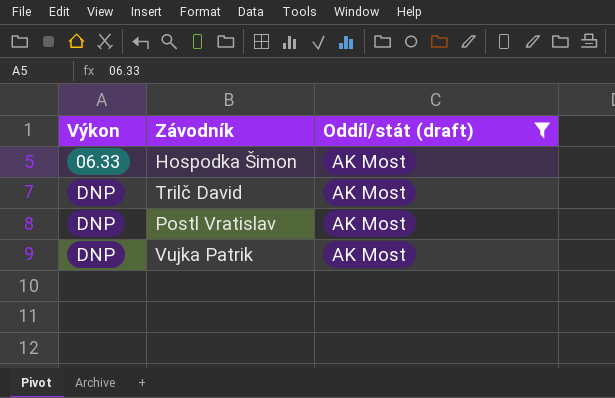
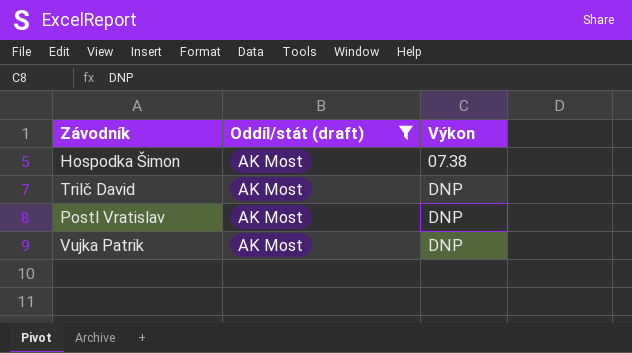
column Výkon | position: 1 -> 3
Hospodka Šimon | Výkon: 06.33 -> 07.38

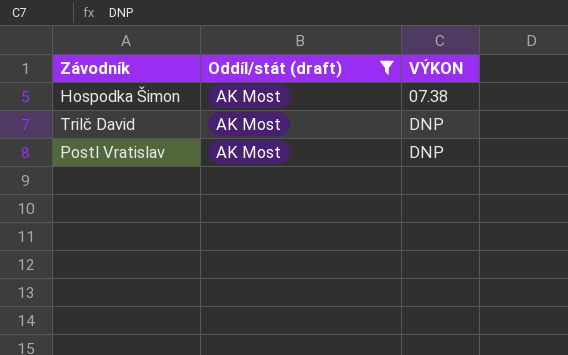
column name: Výkon -> VÝKON
row Vujka Patrik: AK Most | DNP -> none

